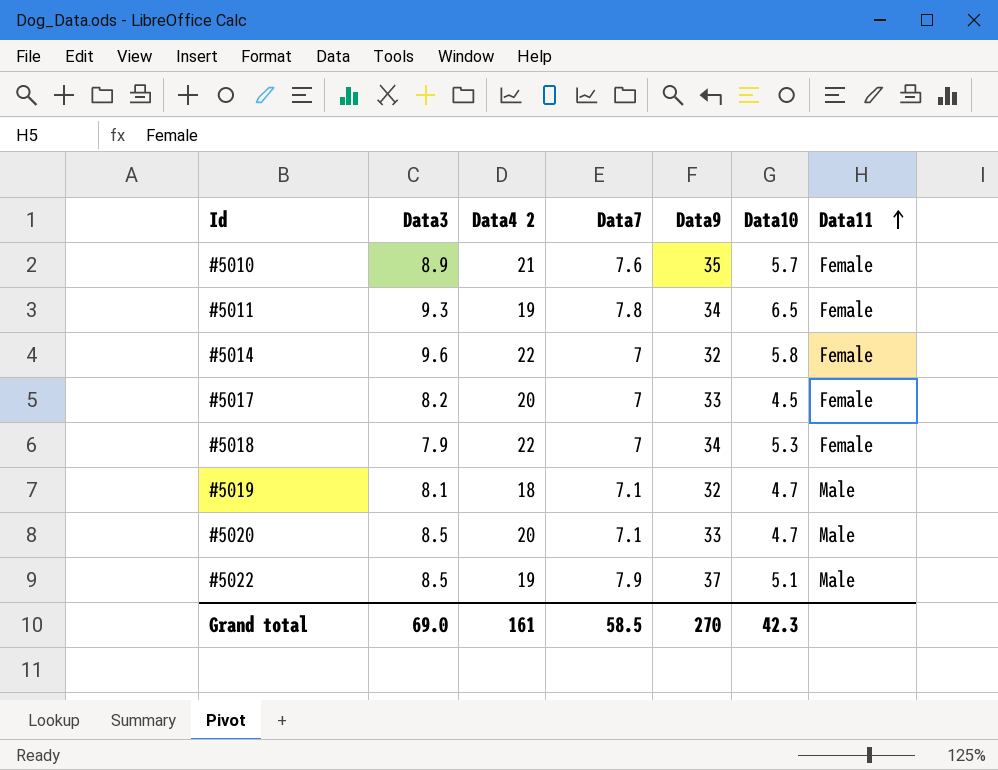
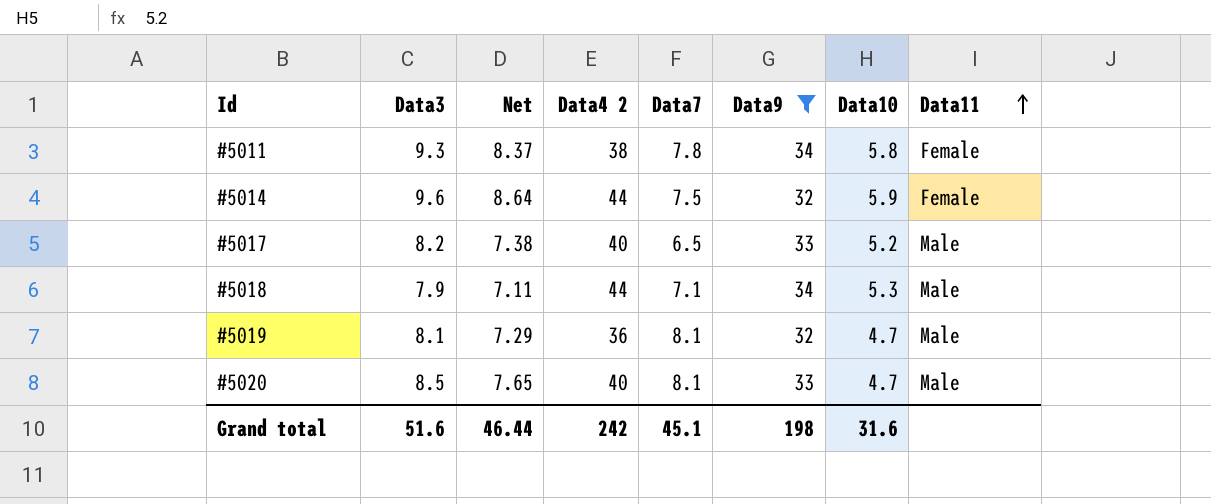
filter: none -> Data9 <= 34
column Net | formula: none -> [Data3] * 0.9
#5011 | Data4 2: 19 -> 38
#5011 | Data10: 6.5 -> 5.8
#5014 | Data4 2: 22 -> 44
#5014 | Data7: 7 -> 7.5
#5014 | Data10: 5.8 -> 5.9
#5017 | Data4 2: 20 -> 40
#5017 | Data7: 7 -> 6.5
#5017 | Data10: 4.5 -> 5.2
#5017 | Data11: Female -> Male
#5018 | Data4 2: 22 -> 44
#5018 | Data7: 7 -> 7.1
#5018 | Data11: Female -> Male
#5019 | Data4 2: 18 -> 36
#5019 | Data7: 7.1 -> 8.1
#5020 | Data4 2: 20 -> 40
#5020 | Data7: 7.1 -> 8.1
Grand total | Data3: 69.0 -> 51.6
Grand total | Data4 2: 161 -> 242
Grand total | Data7: 58.5 -> 45.1
Grand total | Data9: 270 -> 198
Grand total | Data10: 42.3 -> 31.6

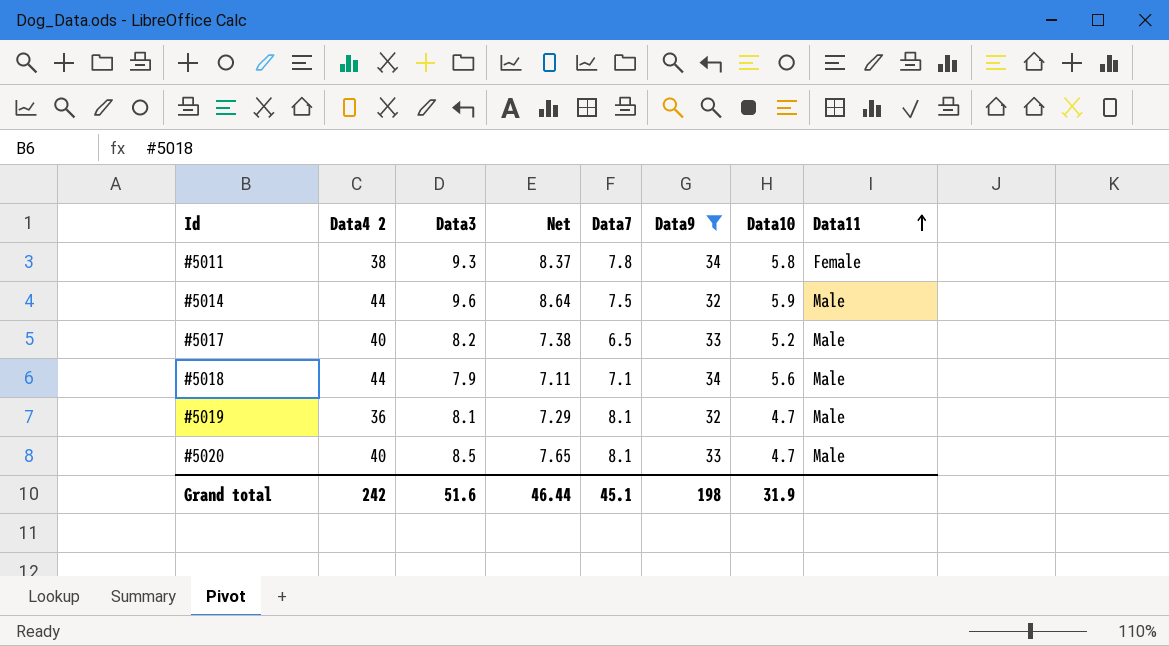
column Data4 2 | position: 4 -> 2
#5014 | Data11: Female -> Male
#5018 | Data10: 5.3 -> 5.6
Grand total | Data10: 31.6 -> 31.9

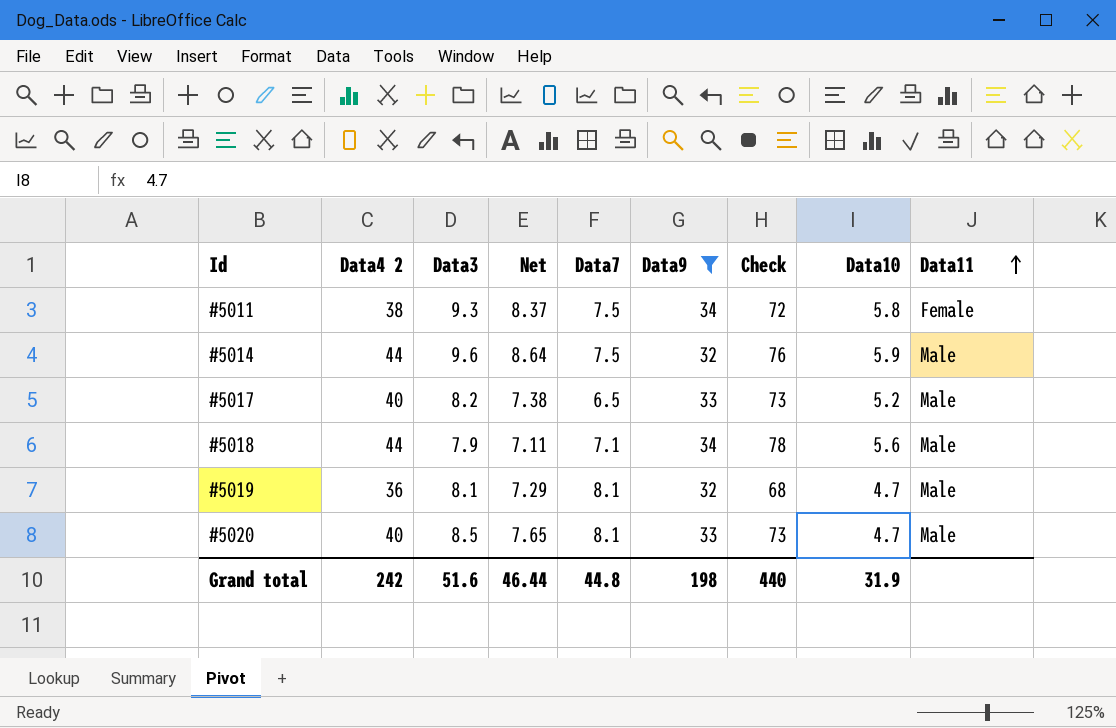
column Check | formula: none -> [Data4 2] + [Data9]
#5011 | Data7: 7.8 -> 7.5
Grand total | Data7: 45.1 -> 44.8

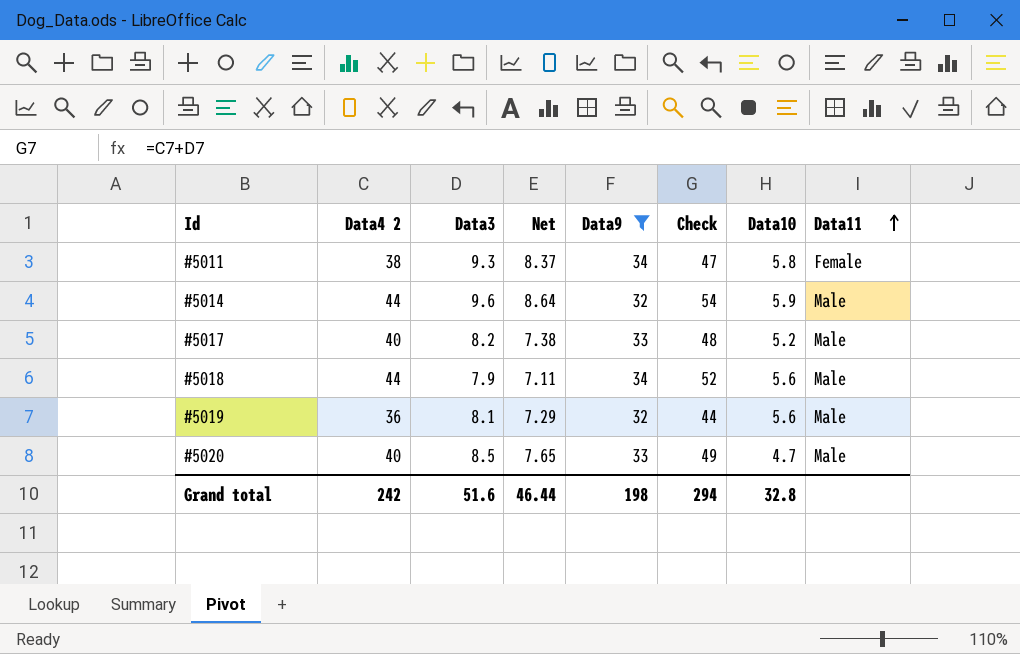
column Data7 | position: 5 -> none
column Check | formula: [Data4 2] + [Data9] -> [Data4 2] + [Data3]
#5019 | Data10: 4.7 -> 5.6
Grand total | Check: 440 -> 294
Grand total | Data10: 31.9 -> 32.8

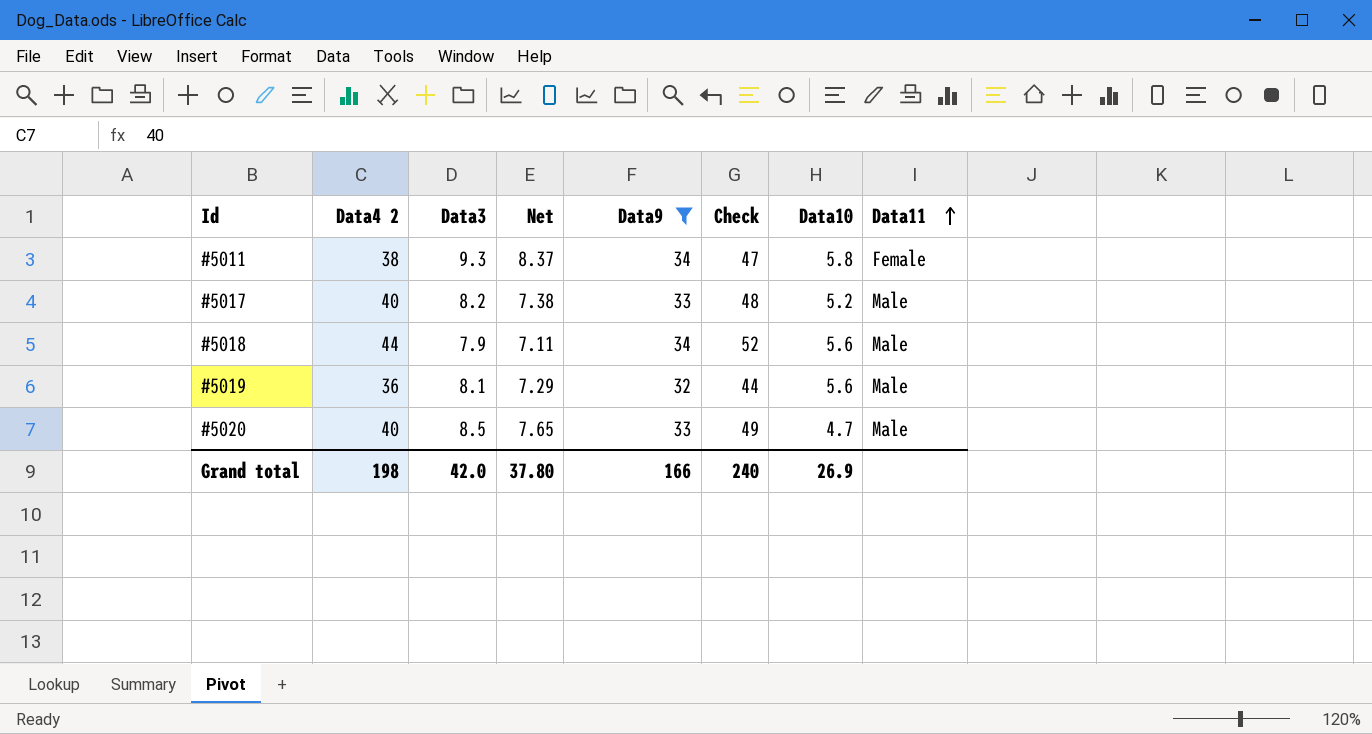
row #5014: 44 | 9.6 | 8.64 | 32 | 54 | 5.9 | Male -> none
Grand total | Data4 2: 242 -> 198
Grand total | Data3: 51.6 -> 42.0
Grand total | Net: 46.44 -> 37.80
Grand total | Data9: 198 -> 166
Grand total | Check: 294 -> 240
Grand total | Data10: 32.8 -> 26.9

